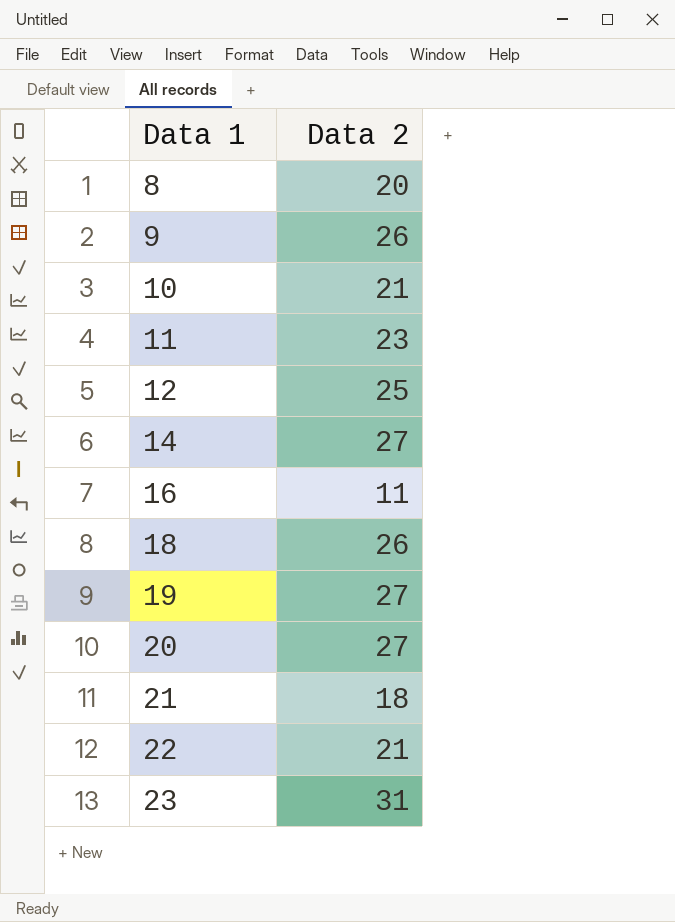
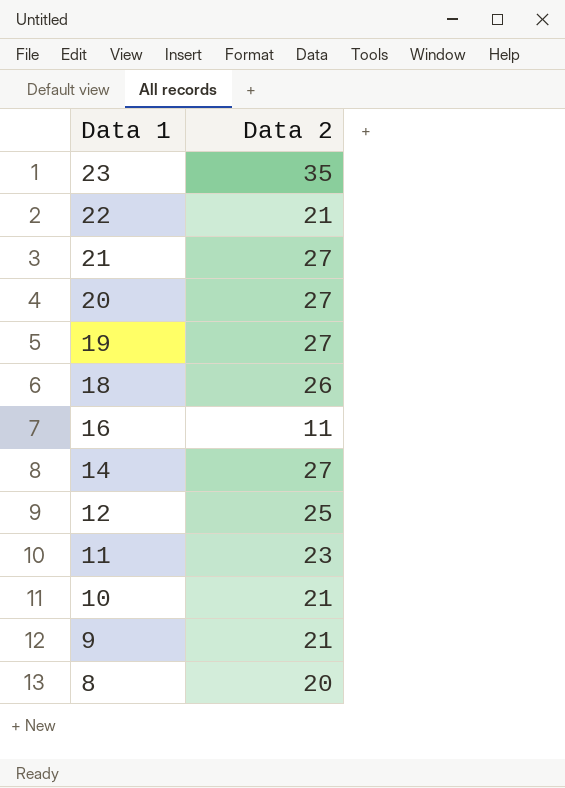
row order: Data 1 ascending -> Data 1 descending
23 | Data 2: 31 -> 35
21 | Data 2: 18 -> 27
9 | Data 2: 26 -> 21

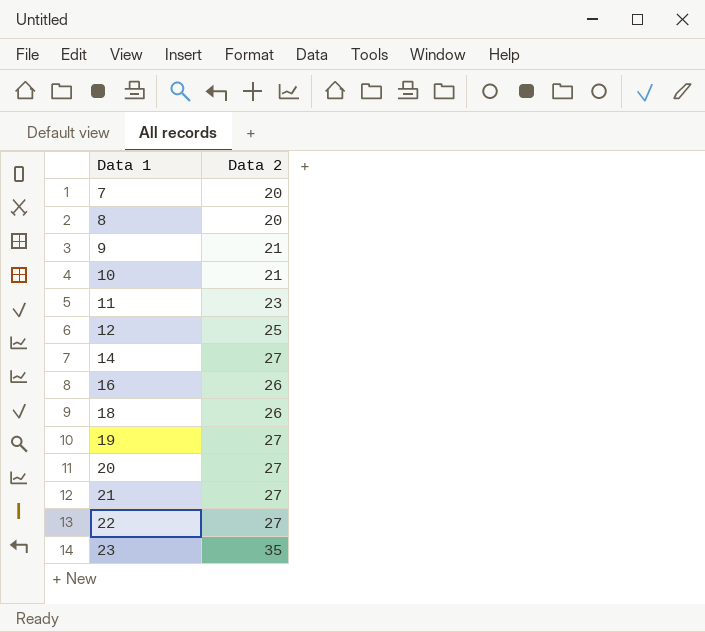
row order: Data 1 descending -> Data 1 ascending
row 7: none -> 20
16 | Data 2: 11 -> 26
22 | Data 2: 21 -> 27

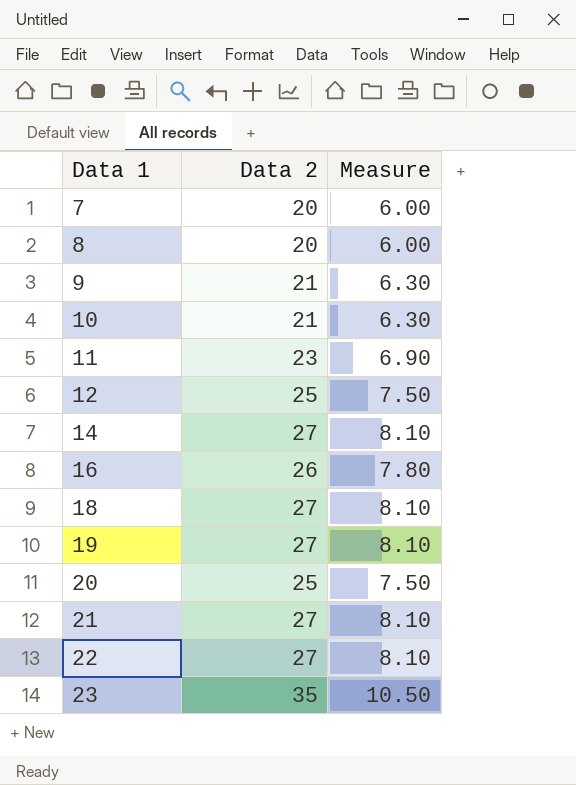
column Measure | formula: none -> [Data 2] * 0.3
18 | Data 2: 26 -> 27
20 | Data 2: 27 -> 25

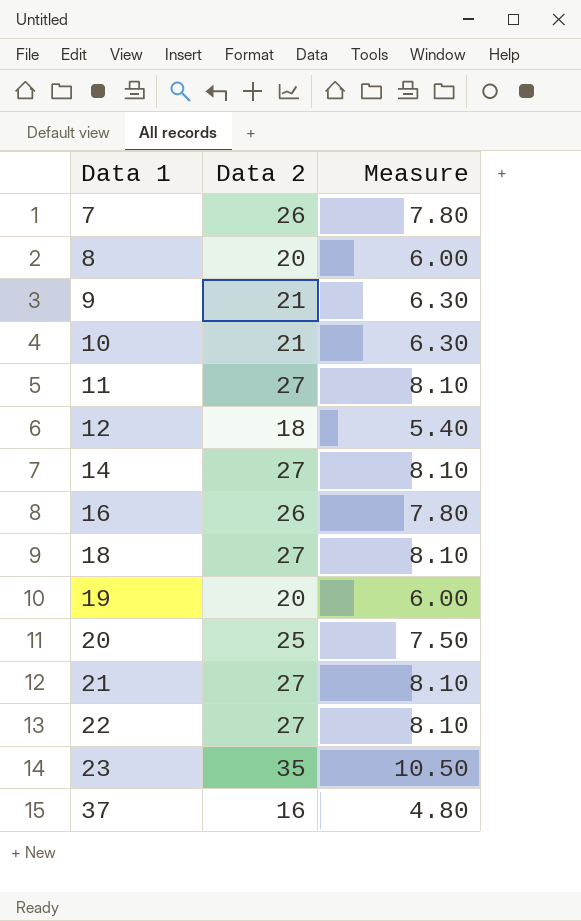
7 | Data 2: 20 -> 26
7 | Measure: 6.00 -> 7.80
11 | Data 2: 23 -> 27
11 | Measure: 6.90 -> 8.10
12 | Data 2: 25 -> 18
12 | Measure: 7.50 -> 5.40
19 | Data 2: 27 -> 20
19 | Measure: 8.10 -> 6.00
row 37: none -> 16 | 4.80

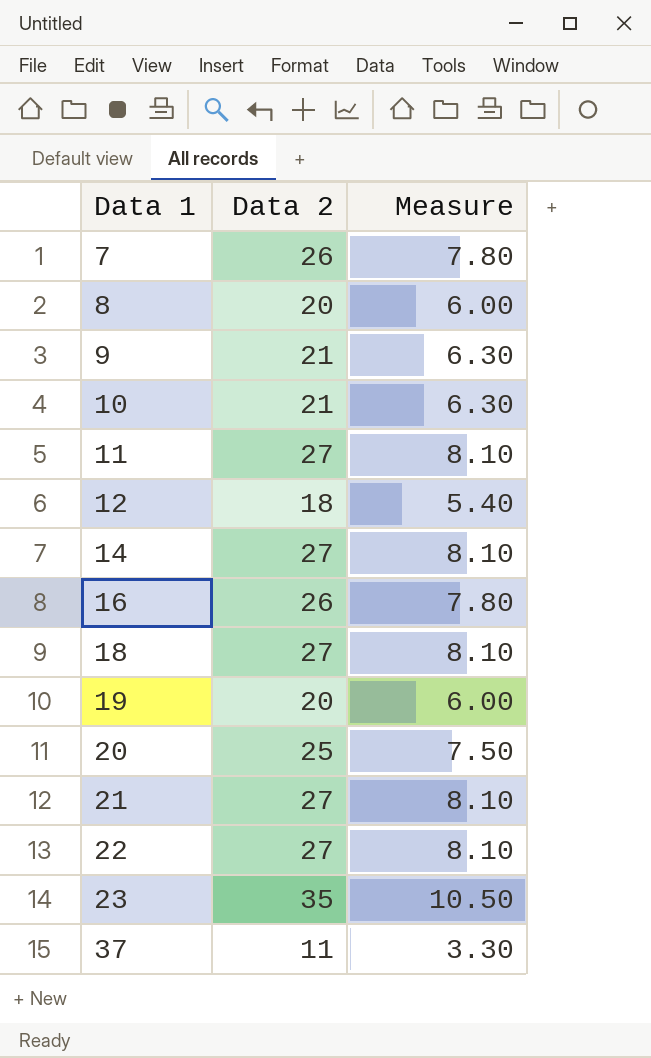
37 | Data 2: 16 -> 11
37 | Measure: 4.80 -> 3.30

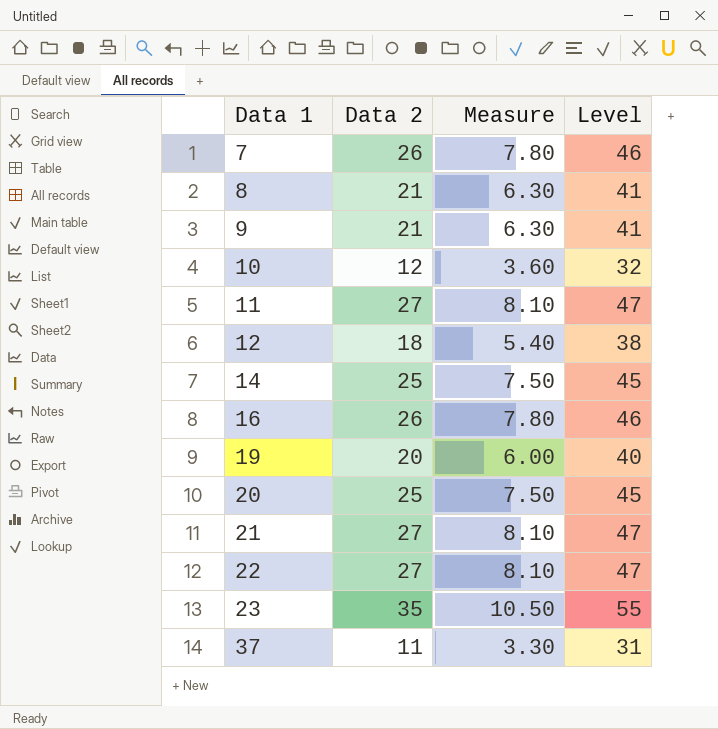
column Level | formula: none -> [Data 2] + 20
row 18: 27 | 8.10 -> none
8 | Data 2: 20 -> 21
8 | Measure: 6.00 -> 6.30
10 | Data 2: 21 -> 12
10 | Measure: 6.30 -> 3.60
14 | Data 2: 27 -> 25
14 | Measure: 8.10 -> 7.50

